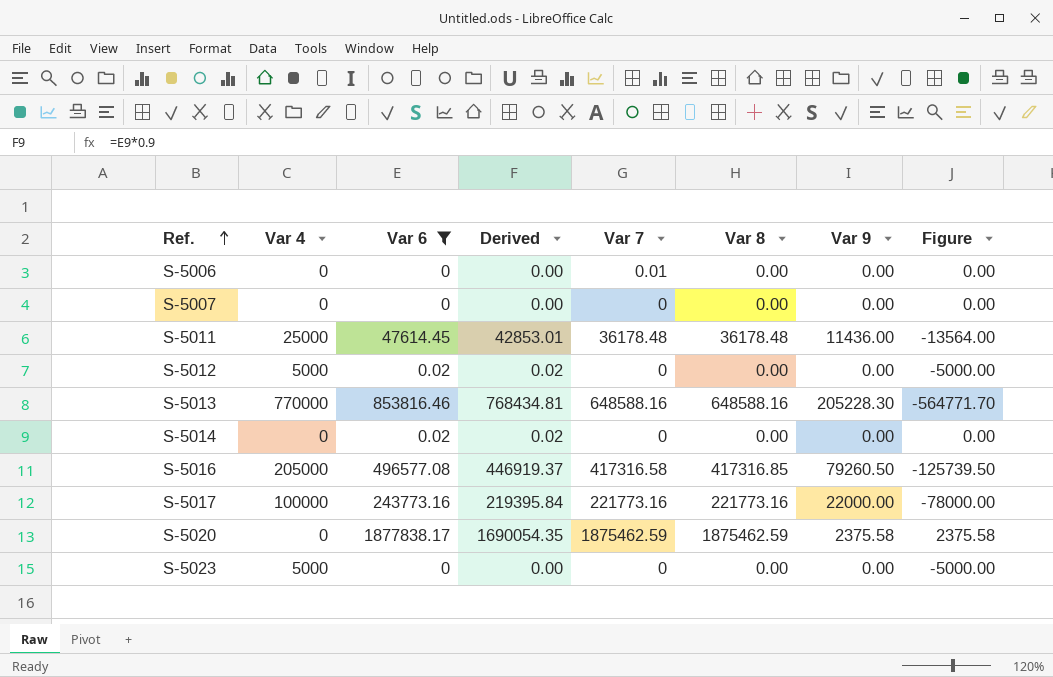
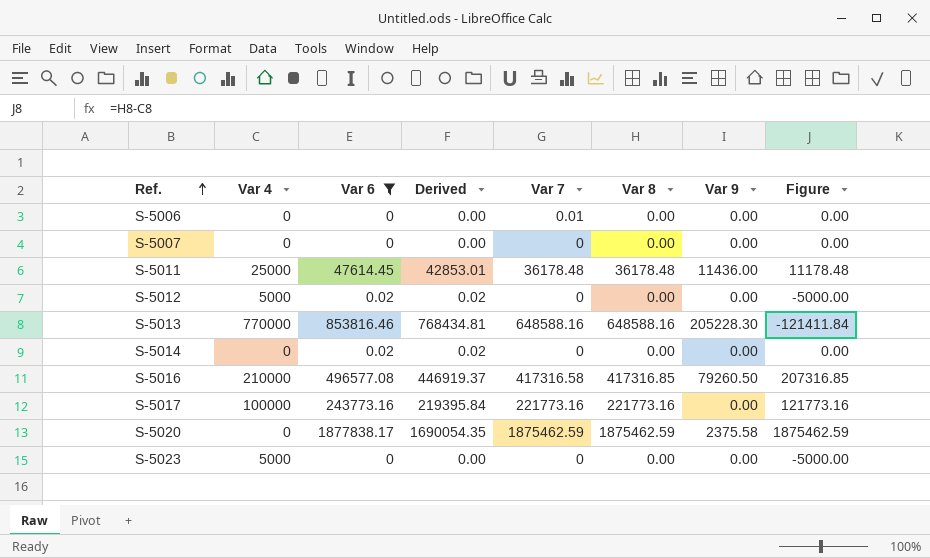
column Figure | formula: [Var 9] - [Var 4] -> [Var 8] - [Var 4]
S-5016 | Var 4: 205000 -> 210000
S-5017 | Var 9: 22000.00 -> 0.00

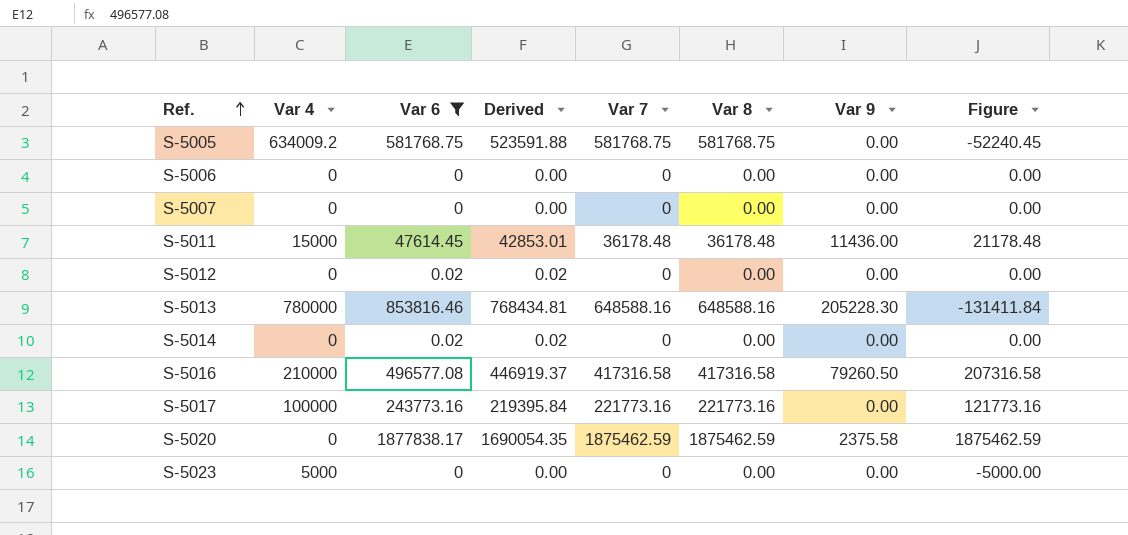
row S-5005: none -> 634009.2 | 581768.75 | 523591.88 | 581768.75 | 581768.75 | 0.00 | -52240.45
S-5006 | Var 7: 0.01 -> 0
S-5011 | Var 4: 25000 -> 15000
S-5011 | Figure: 11178.48 -> 21178.48
S-5012 | Var 4: 5000 -> 0
S-5012 | Figure: -5000.00 -> 0.00
S-5013 | Var 4: 770000 -> 780000
S-5013 | Figure: -121411.84 -> -131411.84
S-5016 | Var 8: 417316.85 -> 417316.58
S-5016 | Figure: 207316.85 -> 207316.58

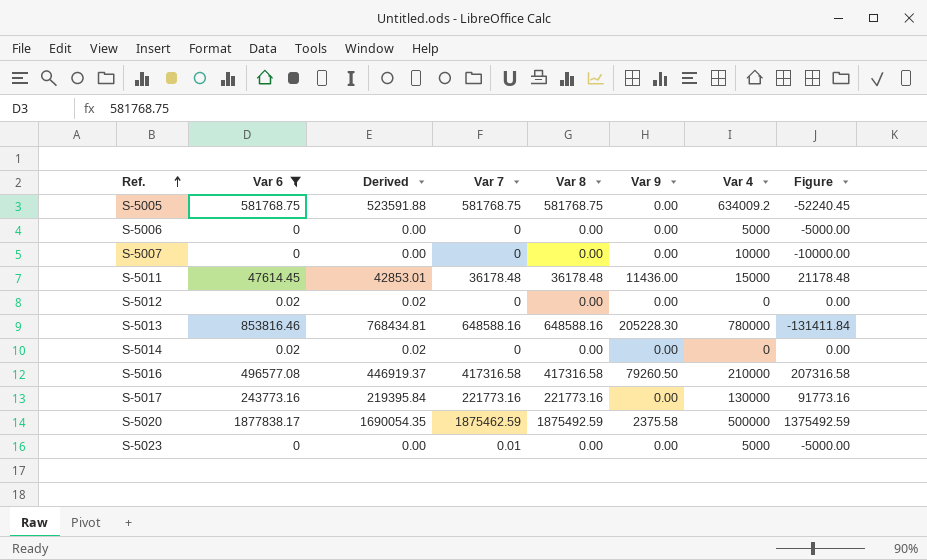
column Var 4 | position: 2 -> 7
S-5006 | Var 4: 0 -> 5000
S-5006 | Figure: 0.00 -> -5000.00
S-5007 | Var 4: 0 -> 10000
S-5007 | Figure: 0.00 -> -10000.00
S-5017 | Var 4: 100000 -> 130000
S-5017 | Figure: 121773.16 -> 91773.16
S-5020 | Var 8: 1875462.59 -> 1875492.59
S-5020 | Var 4: 0 -> 500000
S-5020 | Figure: 1875462.59 -> 1375492.59
S-5023 | Var 7: 0 -> 0.01

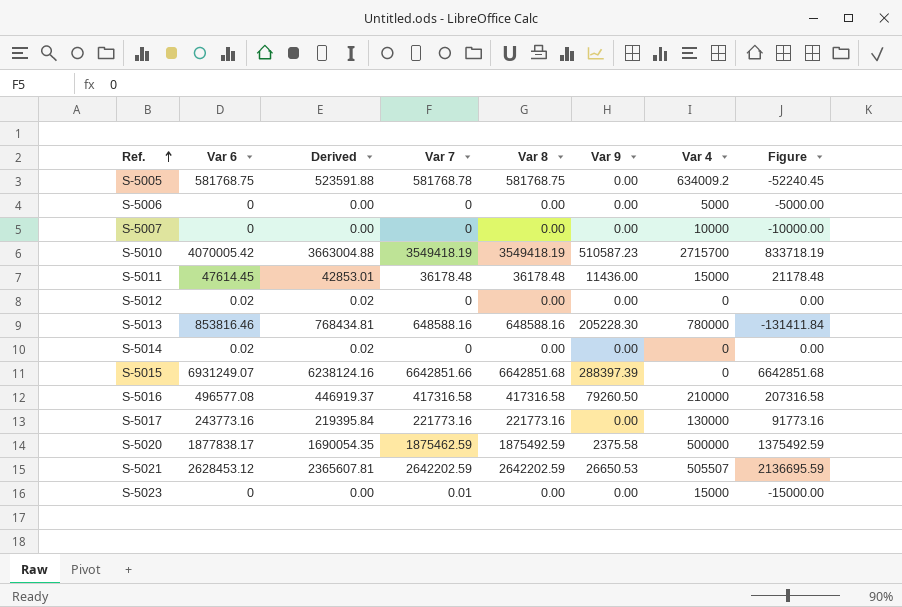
filter: Var 6 <= 1877838.17 -> none
S-5005 | Var 7: 581768.75 -> 581768.78
S-5023 | Var 4: 5000 -> 15000
S-5023 | Figure: -5000.00 -> -15000.00

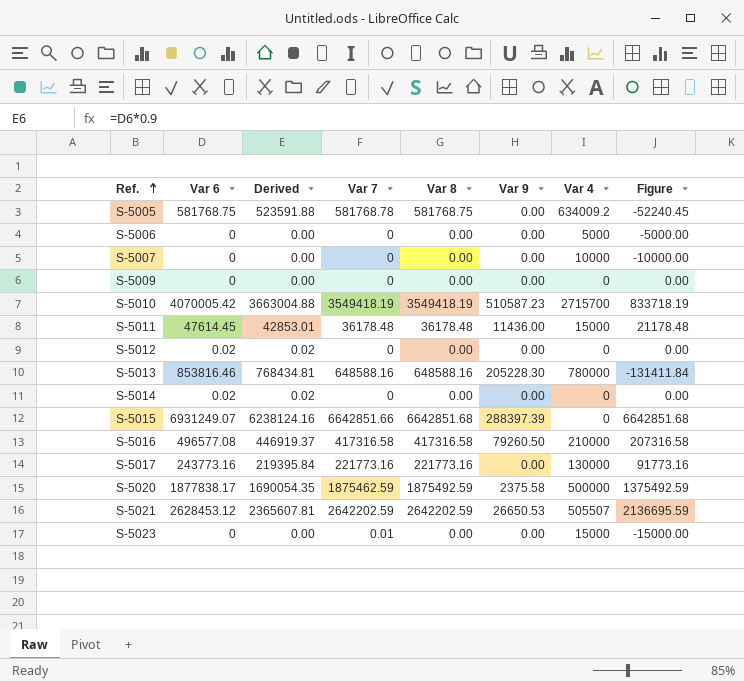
row S-5009: none -> 0 | 0.00 | 0 | 0.00 | 0.00 | 0 | 0.00

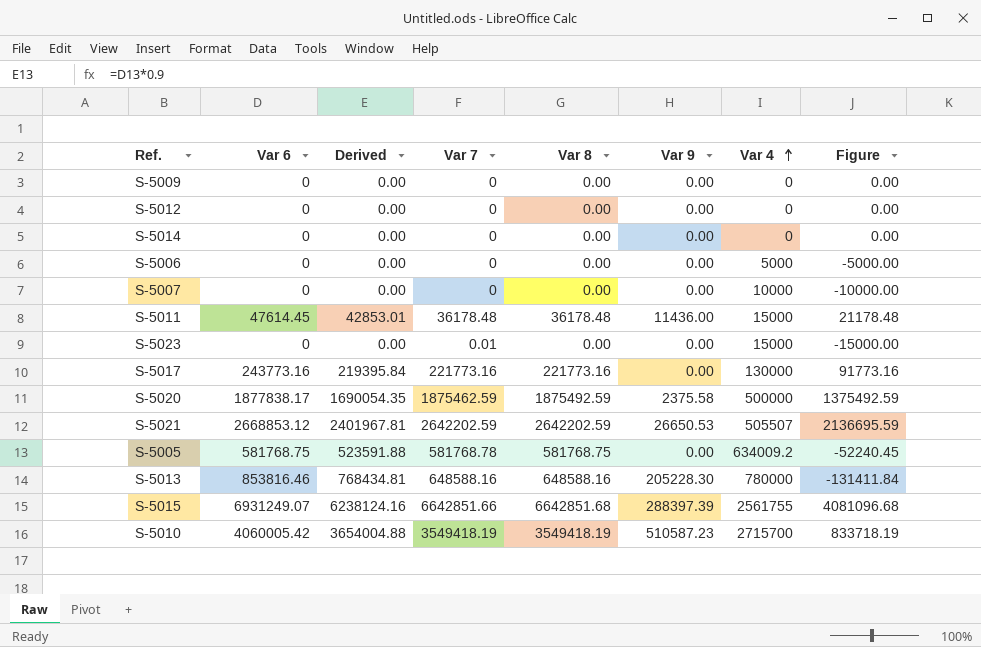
row order: Ref. ascending -> Var 4 ascending
row S-5016: 496577.08 | 446919.37 | 417316.58 | 417316.58 | 79260.50 | 210000 | 207316.58 -> none
S-5012 | Var 6: 0.02 -> 0
S-5012 | Derived: 0.02 -> 0.00
S-5014 | Var 6: 0.02 -> 0
S-5014 | Derived: 0.02 -> 0.00
S-5021 | Var 6: 2628453.12 -> 2668853.12
S-5021 | Derived: 2365607.81 -> 2401967.81
S-5015 | Var 4: 0 -> 2561755
S-5015 | Figure: 6642851.68 -> 4081096.68
S-5010 | Var 6: 4070005.42 -> 4060005.42
S-5010 | Derived: 3663004.88 -> 3654004.88

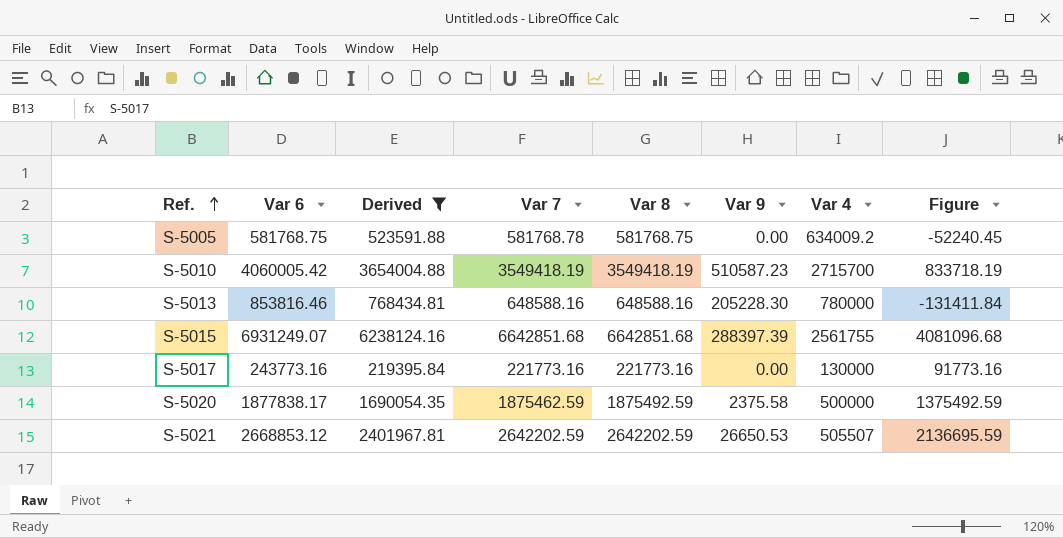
filter: none -> Derived >= 219395.84
row order: Var 4 ascending -> Ref. ascending
S-5015 | Var 7: 6642851.66 -> 6642851.68

